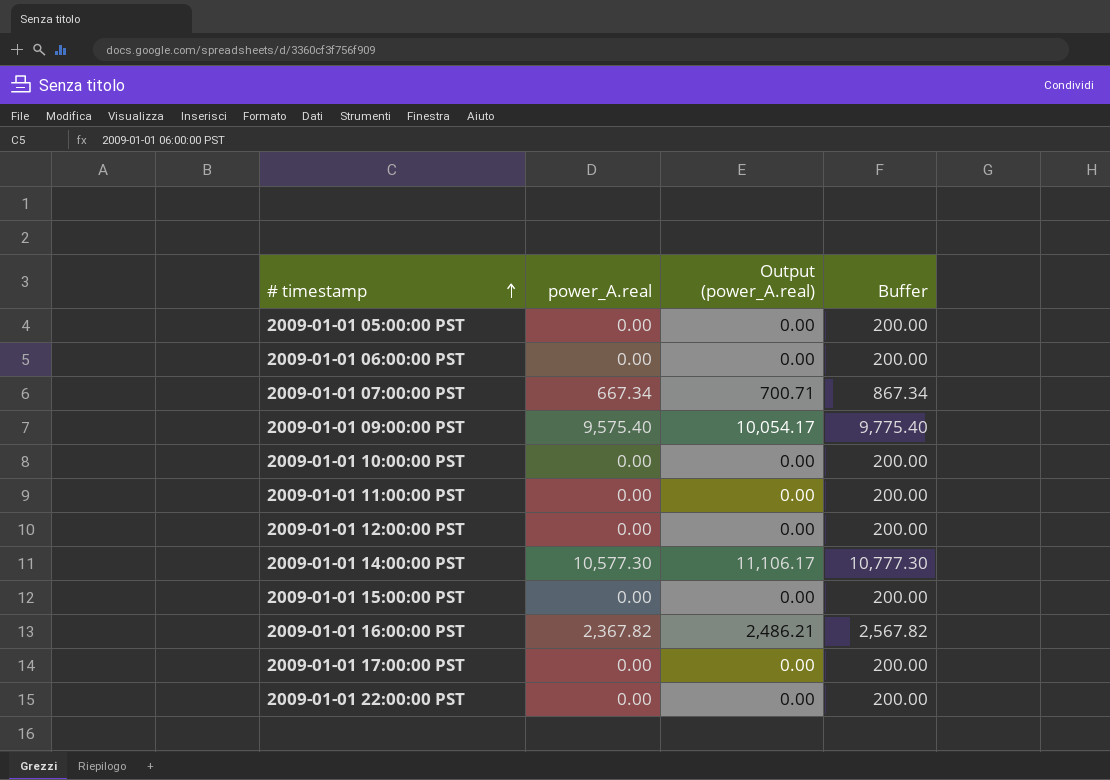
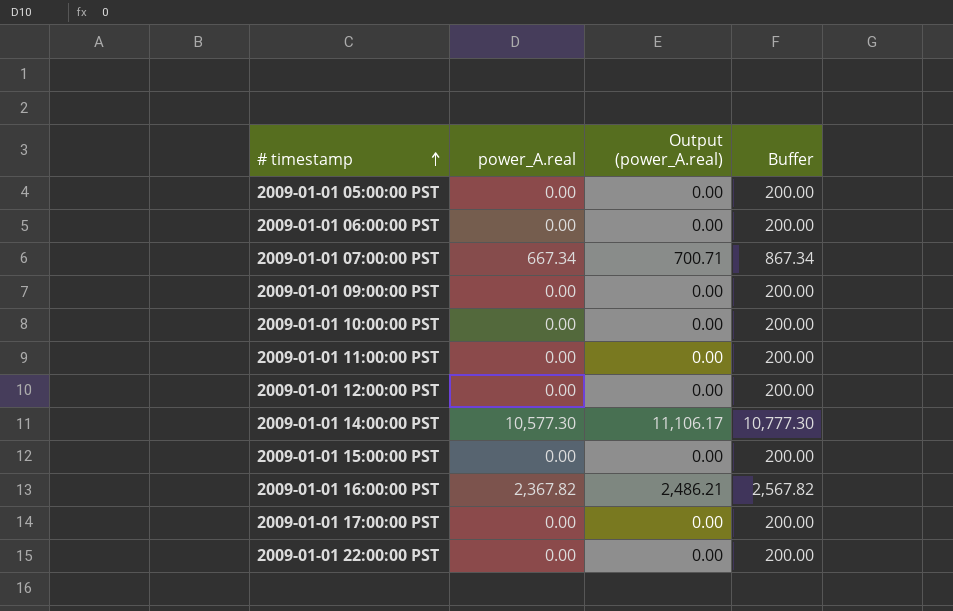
2009-01-01 09:00:00 PST | power_A.real: 9,575.40 -> 0.00
2009-01-01 09:00:00 PST | Output (power_A.real): 10,054.17 -> 0.00
2009-01-01 09:00:00 PST | Buffer: 9,775.40 -> 200.00

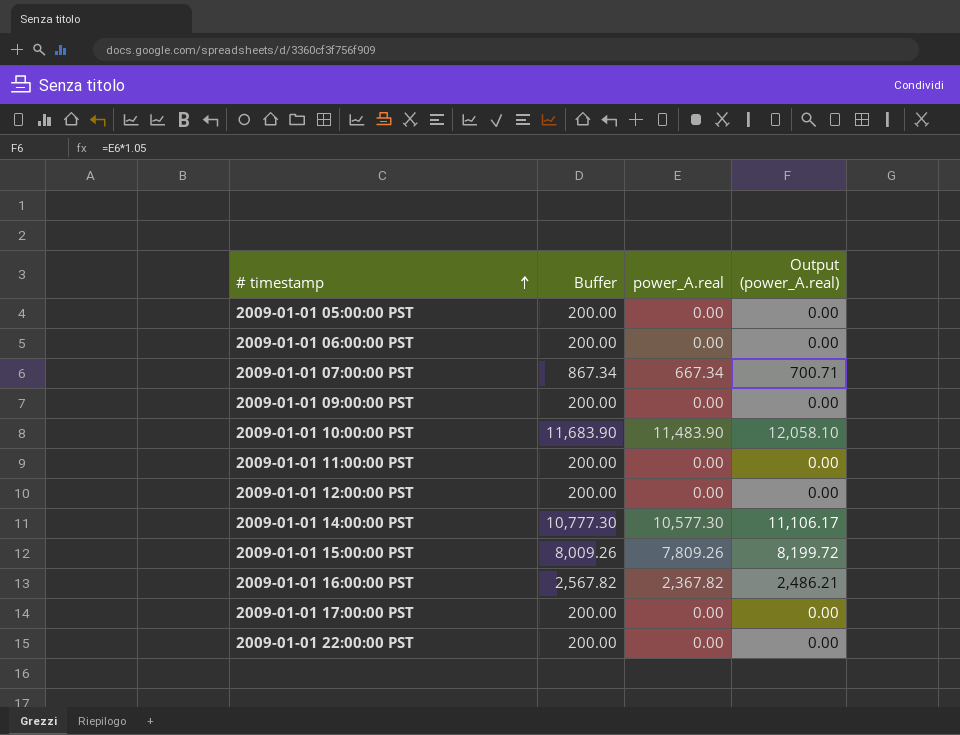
column Buffer | position: 4 -> 2
2009-01-01 10:00:00 PST | Buffer: 200.00 -> 11,683.90
2009-01-01 10:00:00 PST | power_A.real: 0.00 -> 11,483.90
2009-01-01 10:00:00 PST | Output (power_A.real): 0.00 -> 12,058.10
2009-01-01 15:00:00 PST | Buffer: 200.00 -> 8,009.26
2009-01-01 15:00:00 PST | power_A.real: 0.00 -> 7,809.26
2009-01-01 15:00:00 PST | Output (power_A.real): 0.00 -> 8,199.72

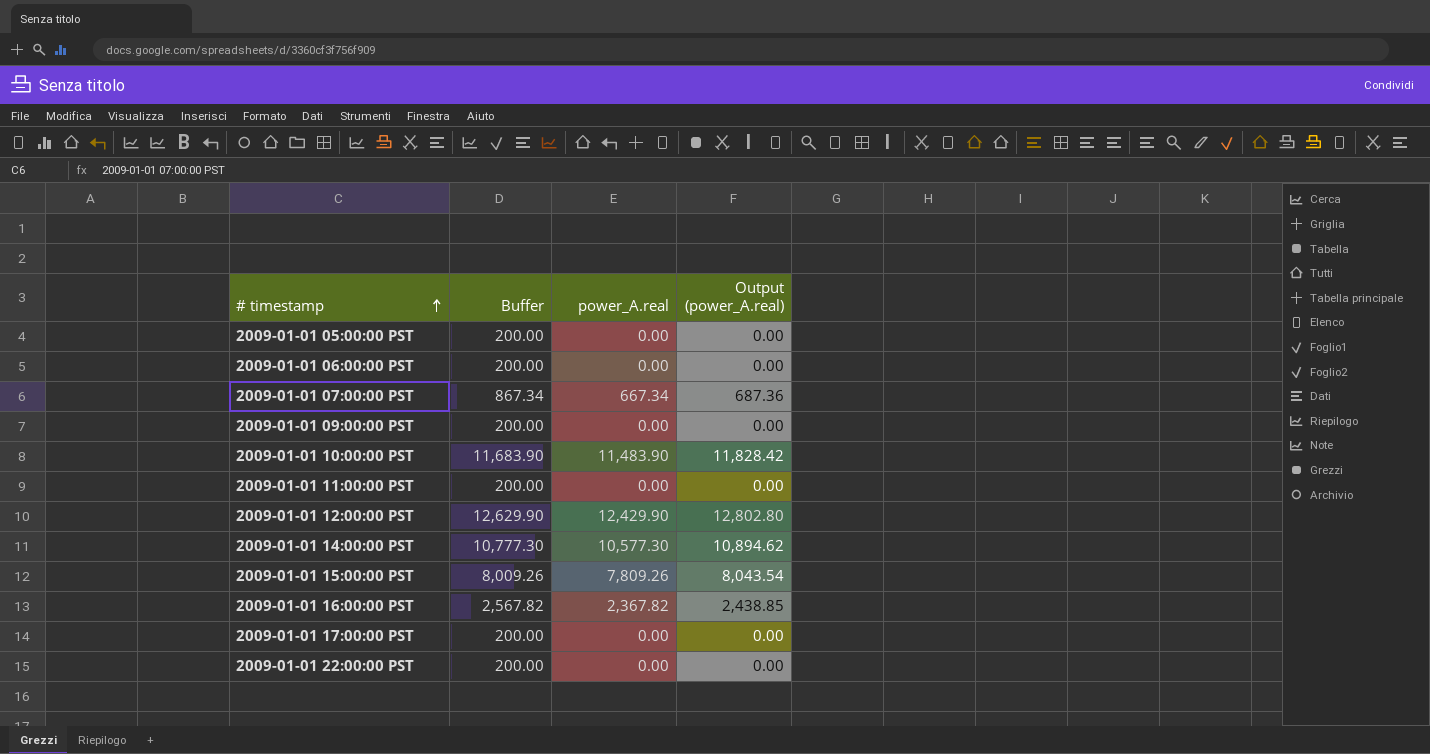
column Output (power_A.real) | formula: [power_A.real] * 1.05 -> [power_A.real] * 1.03
2009-01-01 12:00:00 PST | Buffer: 200.00 -> 12,629.90
2009-01-01 12:00:00 PST | power_A.real: 0.00 -> 12,429.90

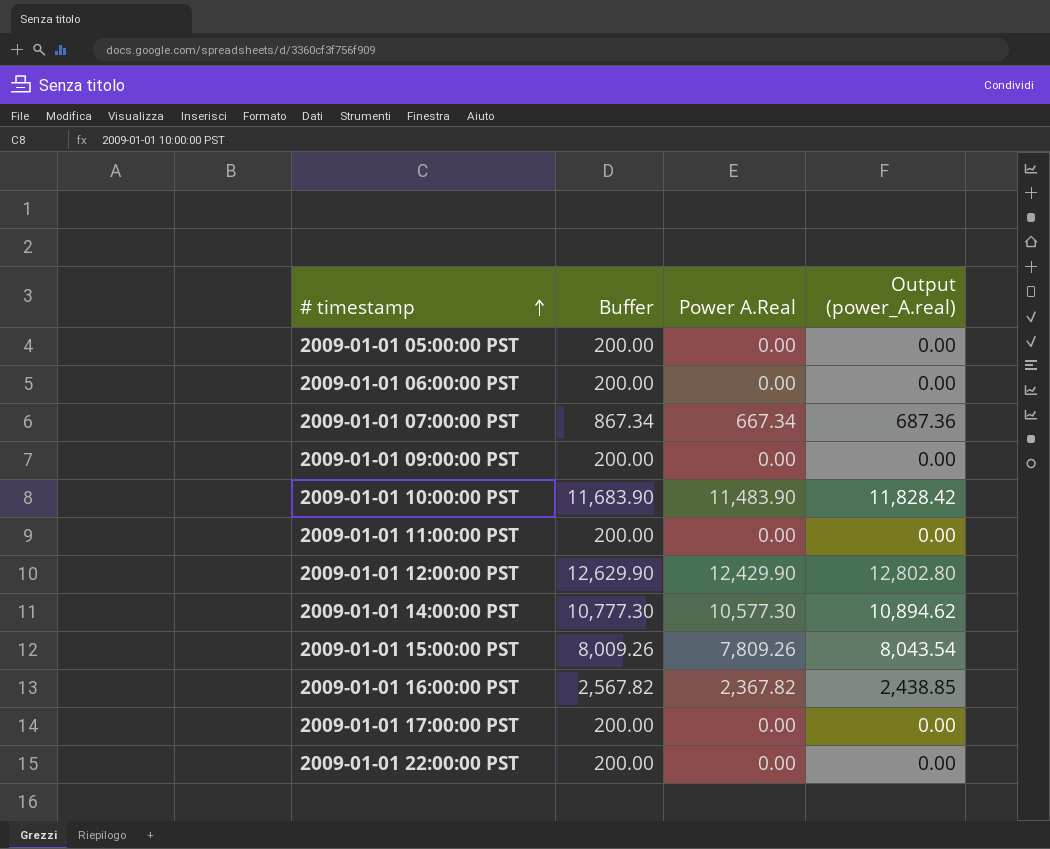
column name: power_A.real -> Power A.Real

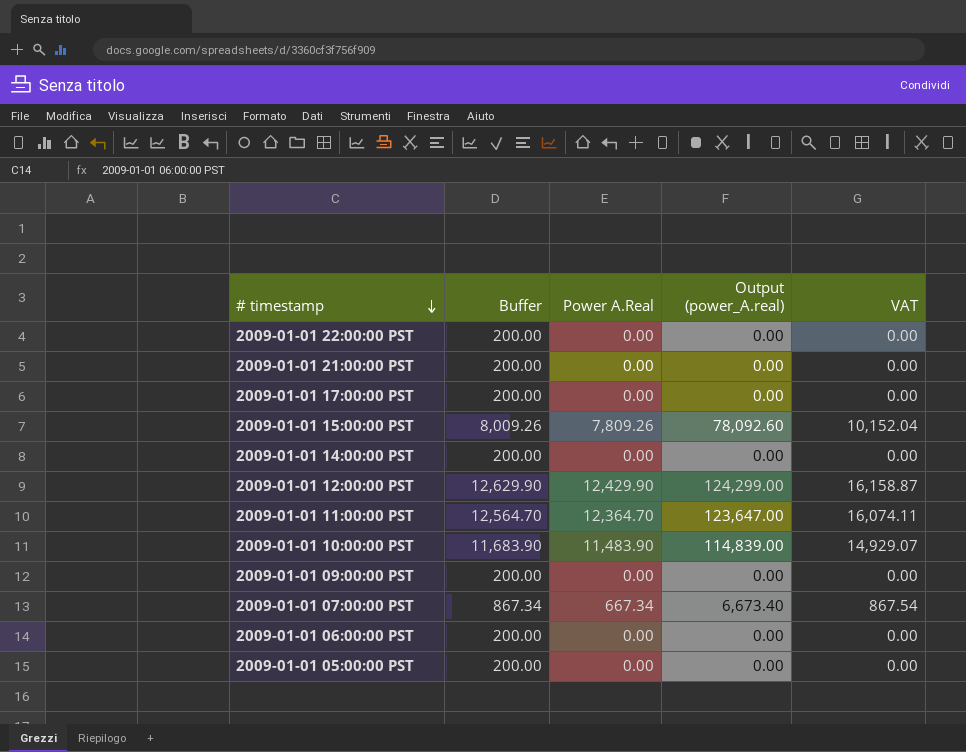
row order: # timestamp ascending -> # timestamp descending
column Output (power_A.real) | formula: [Power A.Real] * 1.03 -> [Power A.Real] * 10
column VAT | formula: none -> [Power A.Real] * 1.3
row 2009-01-01 16:00:00 PST: 2,567.82 | 2,367.82 | 2,438.85 -> none
row 2009-01-01 21:00:00 PST: none -> 200.00 | 0.00 | 0.00 | 0.00
2009-01-01 14:00:00 PST | Buffer: 10,777.30 -> 200.00
2009-01-01 14:00:00 PST | Power A.Real: 10,577.30 -> 0.00
2009-01-01 11:00:00 PST | Buffer: 200.00 -> 12,564.70
2009-01-01 11:00:00 PST | Power A.Real: 0.00 -> 12,364.70

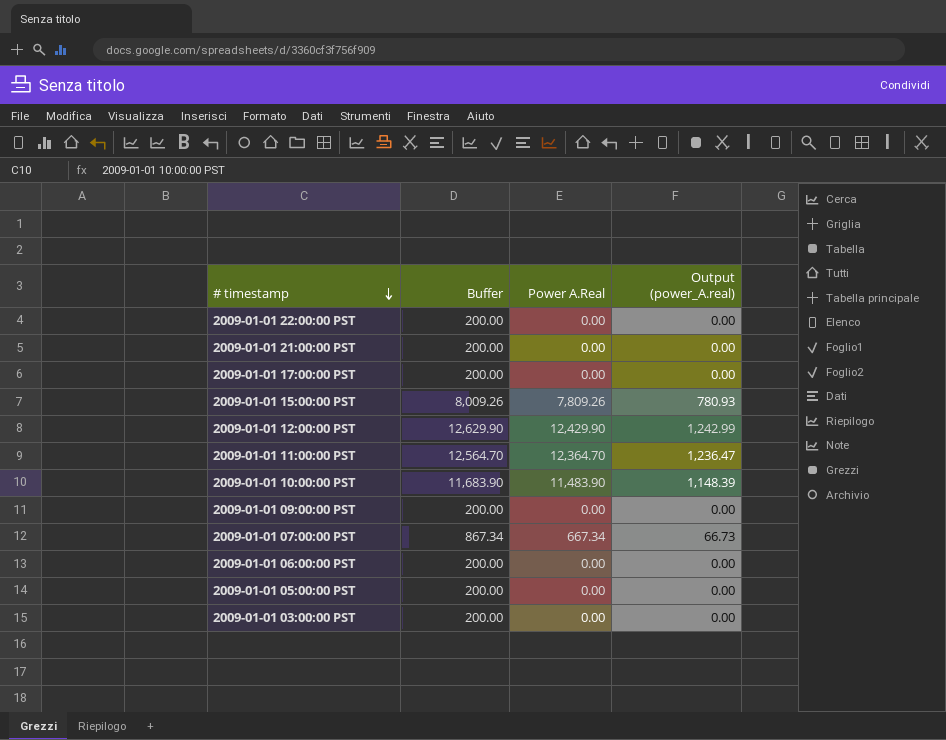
column VAT | formula: [Power A.Real] * 1.3 -> none
column Output (power_A.real) | formula: [Power A.Real] * 10 -> [Power A.Real] * 0.1
row 2009-01-01 14:00:00 PST: 200.00 | 0.00 | 0.00 | 0.00 -> none
row 2009-01-01 03:00:00 PST: none -> 200.00 | 0.00 | 0.00

